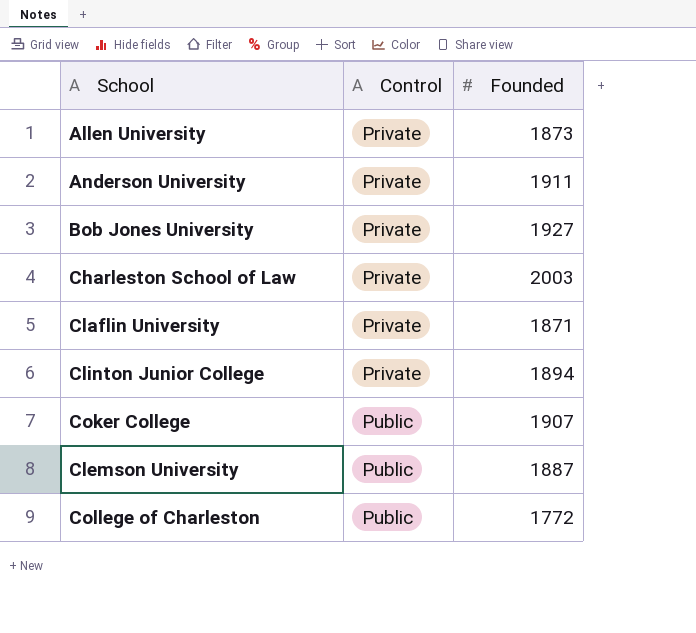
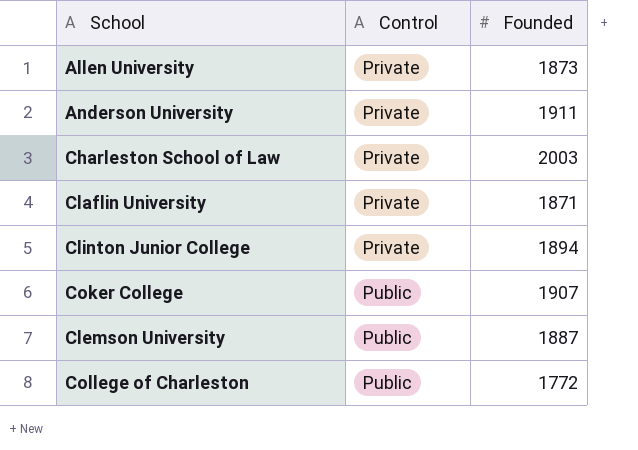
row Bob Jones University: Private | 1927 -> none

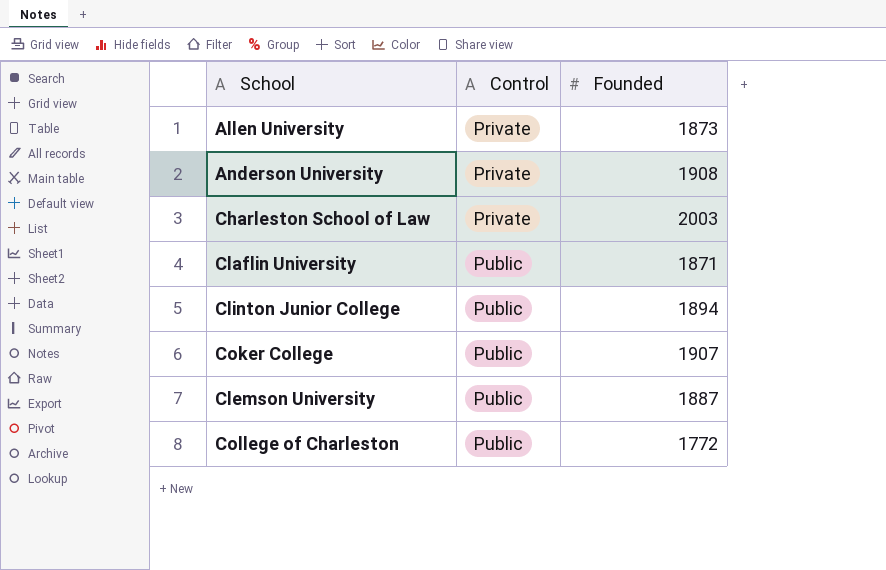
Anderson University | Founded: 1911 -> 1908
Claflin University | Control: Private -> Public
Clinton Junior College | Control: Private -> Public

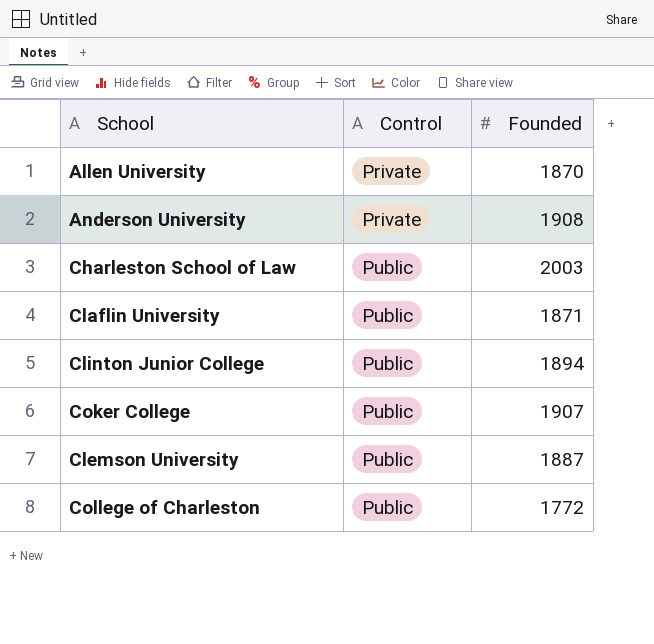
Allen University | Founded: 1873 -> 1870
Charleston School of Law | Control: Private -> Public

